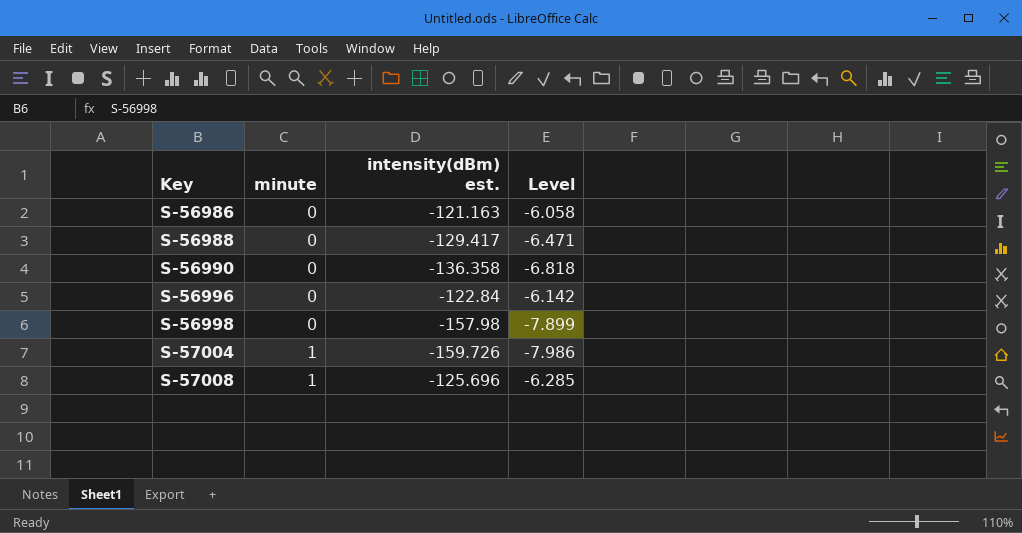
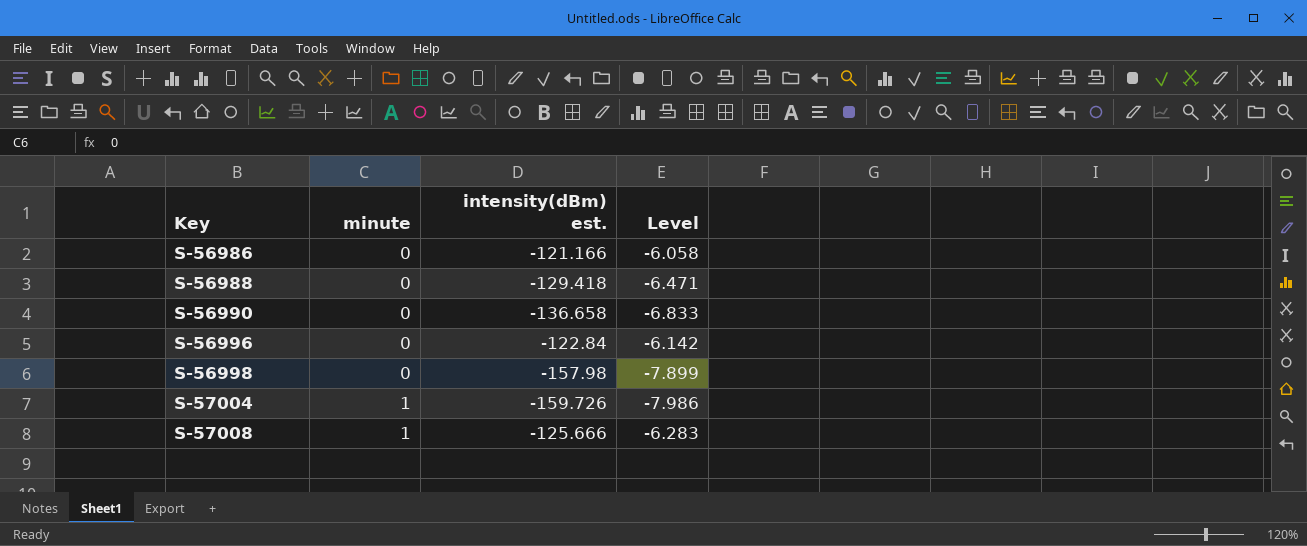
S-56986 | intensity(dBm) est.: -121.163 -> -121.166
S-56988 | intensity(dBm) est.: -129.417 -> -129.418
S-56990 | intensity(dBm) est.: -136.358 -> -136.658
S-56990 | Level: -6.818 -> -6.833
S-57008 | intensity(dBm) est.: -125.696 -> -125.666
S-57008 | Level: -6.285 -> -6.283

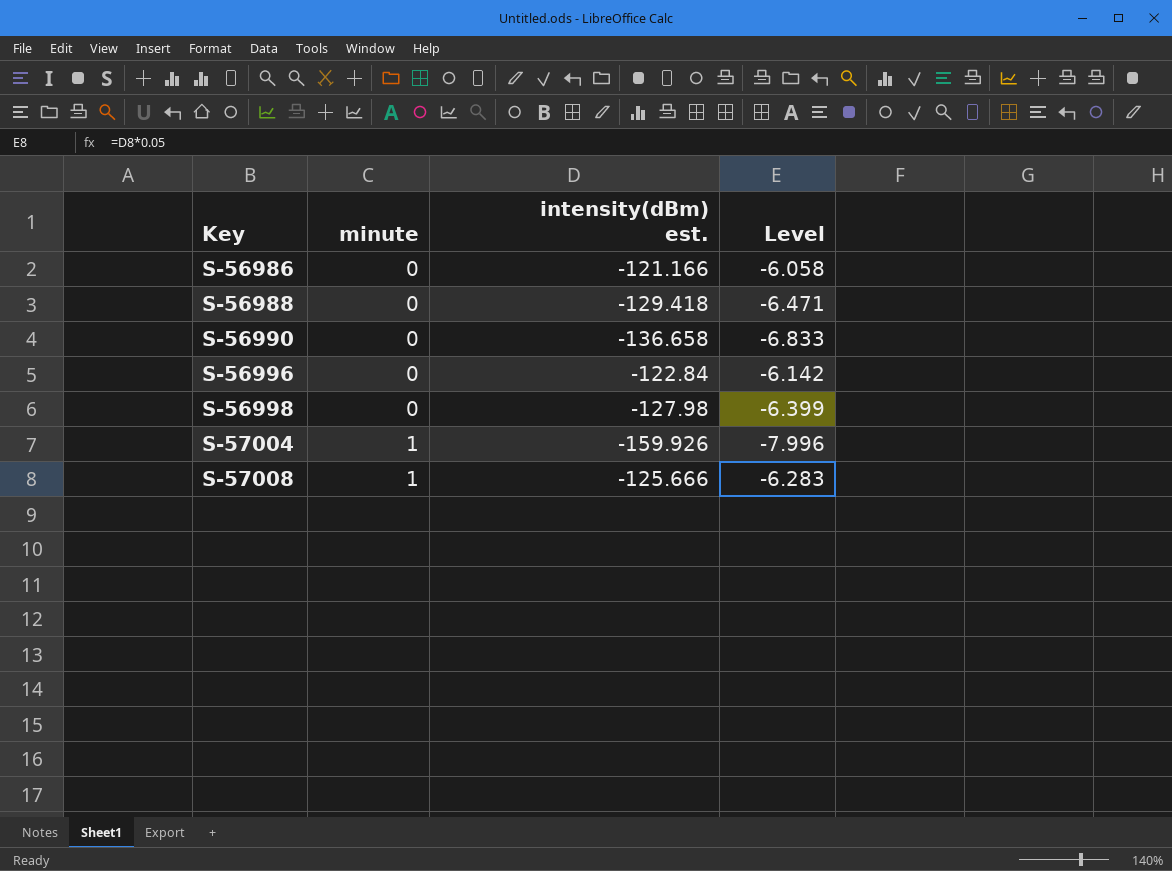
S-56998 | intensity(dBm) est.: -157.98 -> -127.98
S-56998 | Level: -7.899 -> -6.399
S-57004 | intensity(dBm) est.: -159.726 -> -159.926
S-57004 | Level: -7.986 -> -7.996

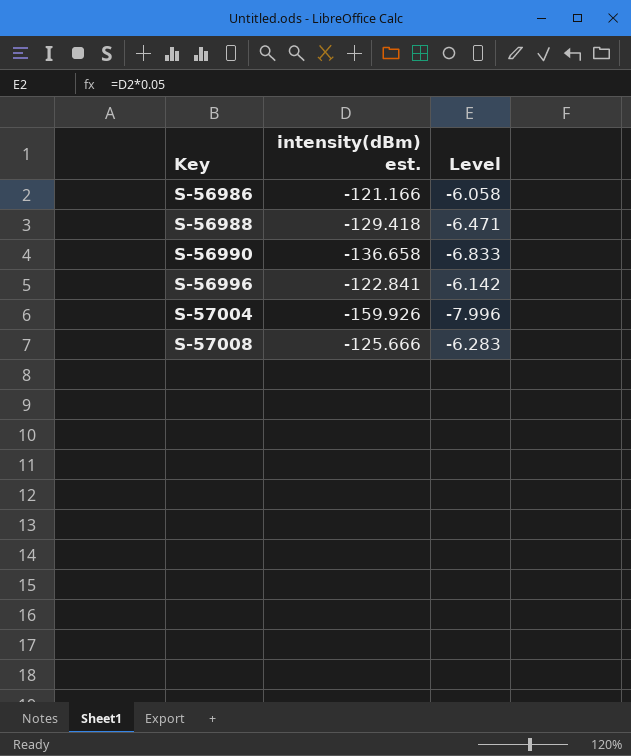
column minute | position: 2 -> none
row S-56998: 0 | -127.98 | -6.399 -> none
S-56996 | intensity(dBm) est.: -122.84 -> -122.841

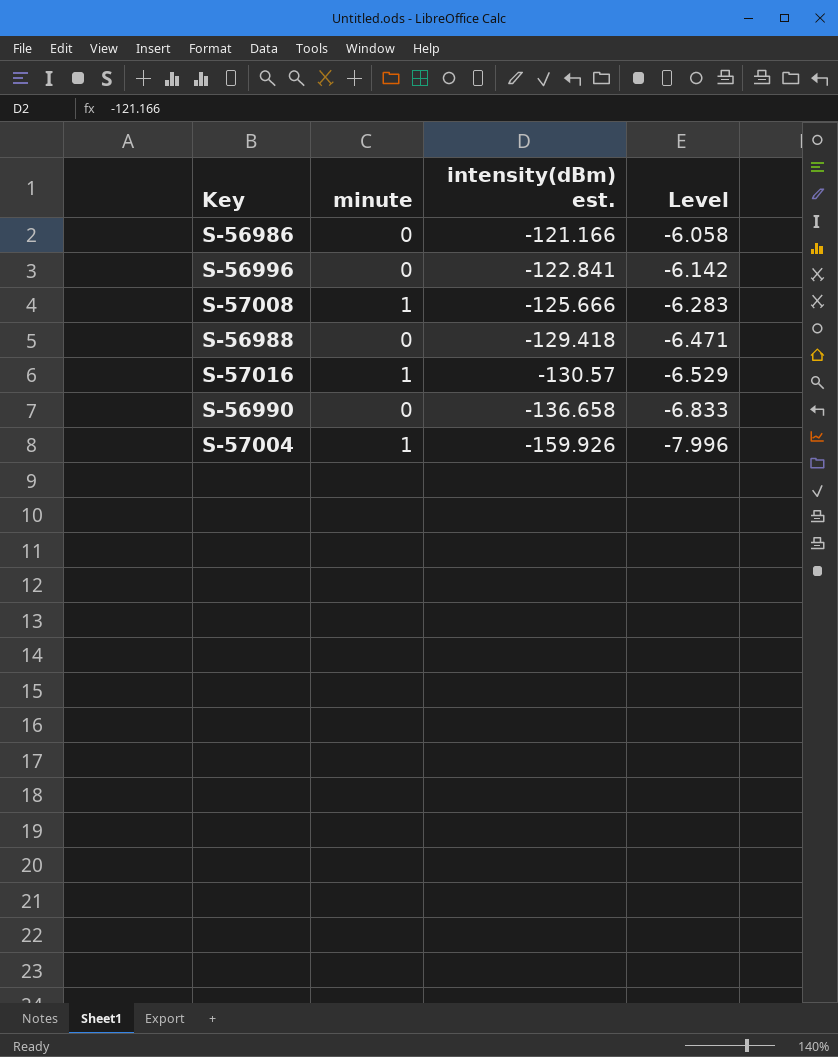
row order: Key ascending -> intensity(dBm) est. descending
column minute | position: none -> 2
row S-57016: none -> 1 | -130.57 | -6.529

